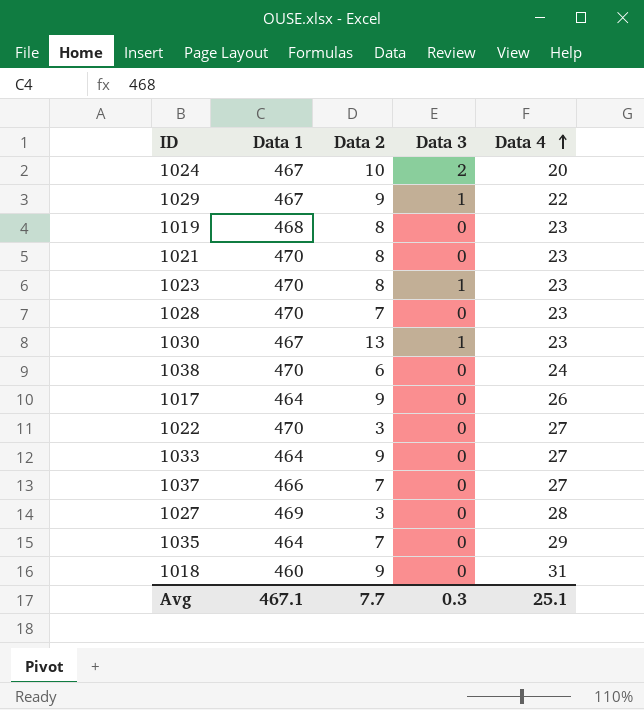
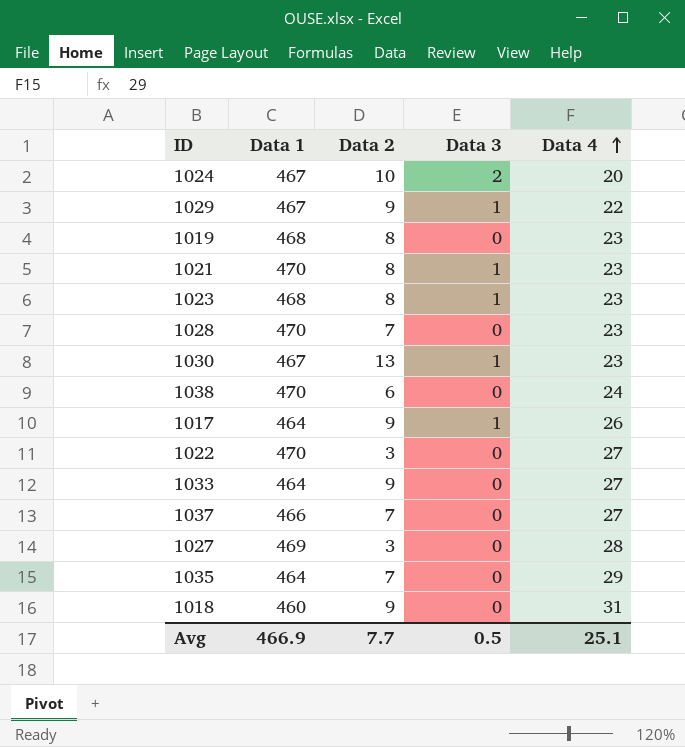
1021 | Data 3: 0 -> 1
1023 | Data 1: 470 -> 468
1017 | Data 3: 0 -> 1
Avg | Data 1: 467.1 -> 466.9
Avg | Data 3: 0.3 -> 0.5

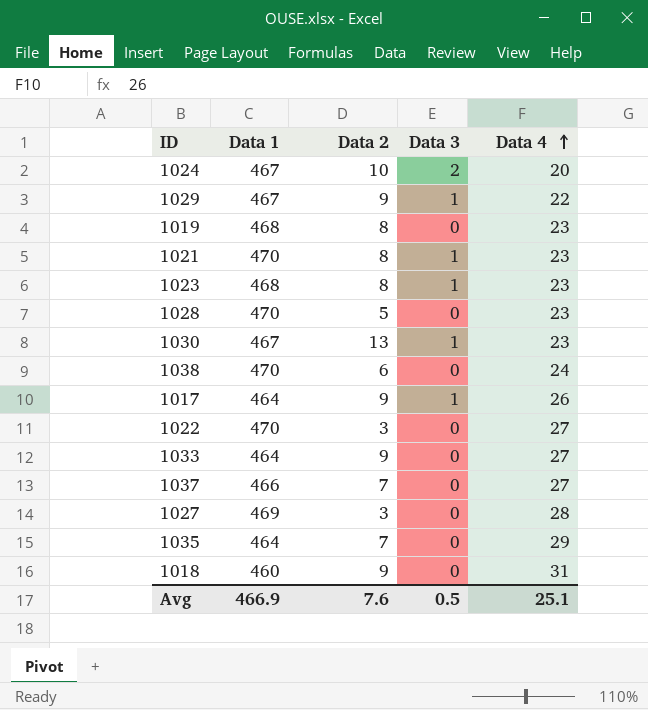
1028 | Data 2: 7 -> 5
Avg | Data 2: 7.7 -> 7.6

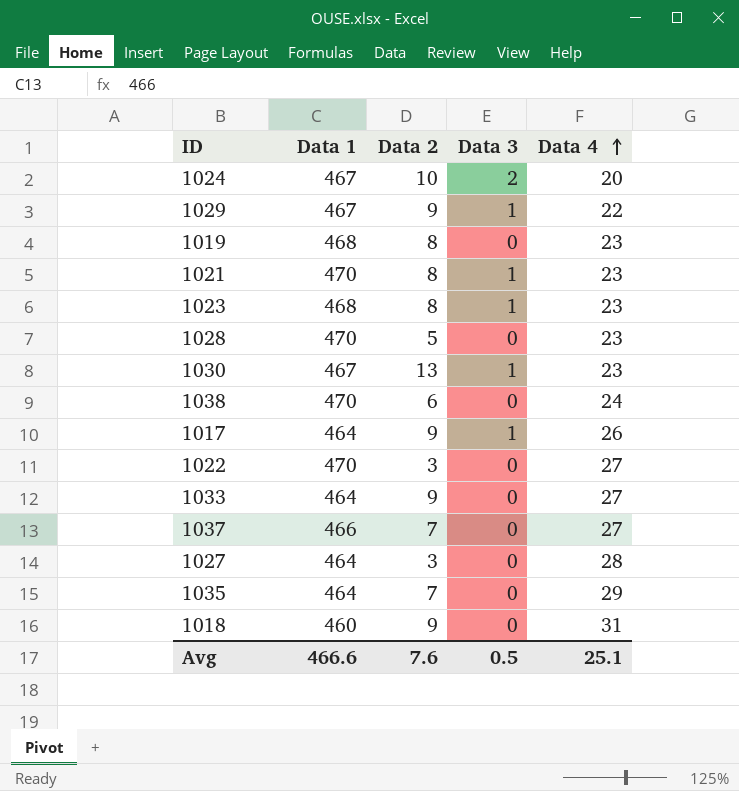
1027 | Data 1: 469 -> 464
Avg | Data 1: 466.9 -> 466.6

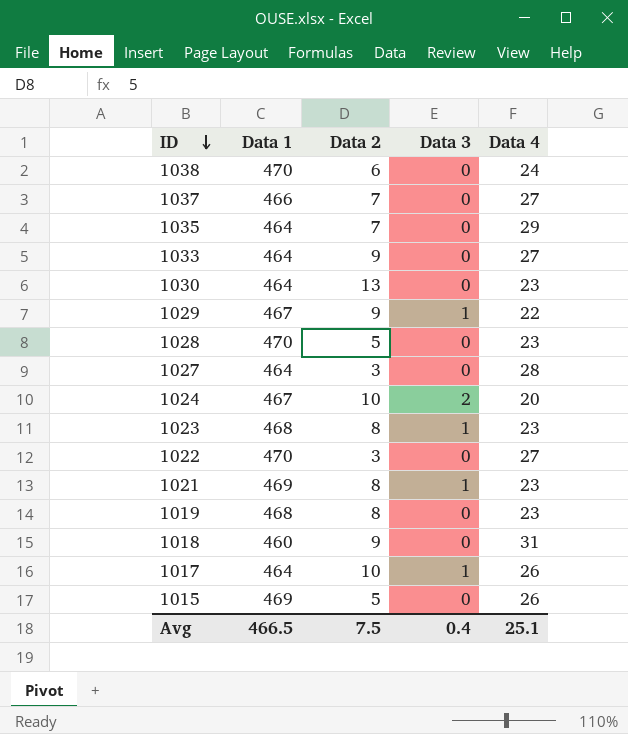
row order: Data 4 ascending -> ID descending
1030 | Data 1: 467 -> 464
1030 | Data 3: 1 -> 0
1021 | Data 1: 470 -> 469
1017 | Data 2: 9 -> 10
row 1015: none -> 469 | 5 | 0 | 26
Avg | Data 1: 466.6 -> 466.5
Avg | Data 2: 7.6 -> 7.5
Avg | Data 3: 0.5 -> 0.4

